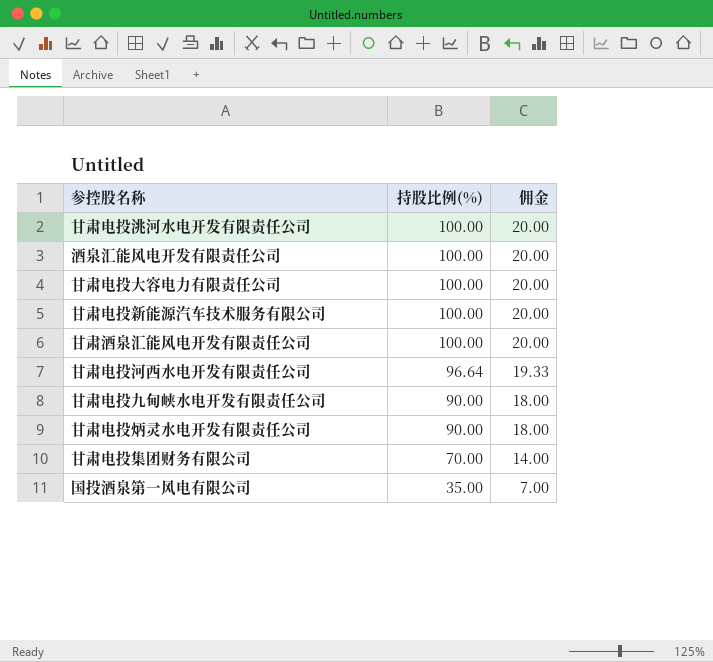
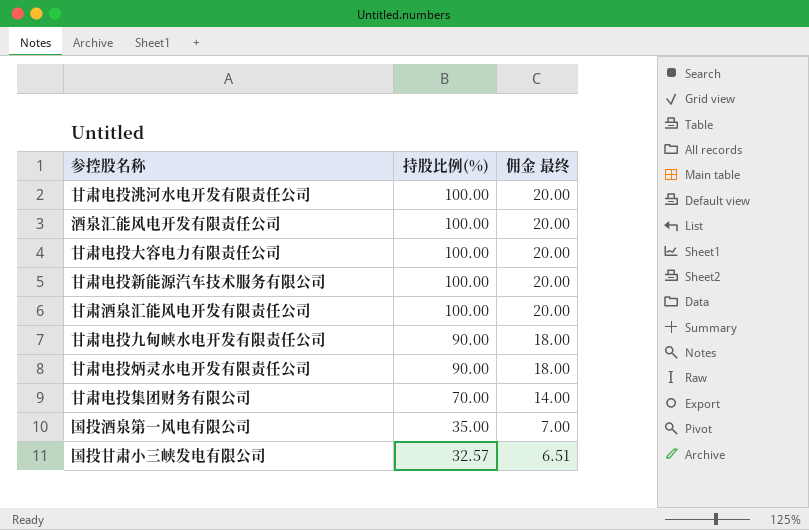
column name: 佣金 -> 佣金 最终
row 甘肃电投河西水电开发有限责任公司: 96.64 | 19.33 -> none
row 国投甘肃小三峡发电有限公司: none -> 32.57 | 6.51

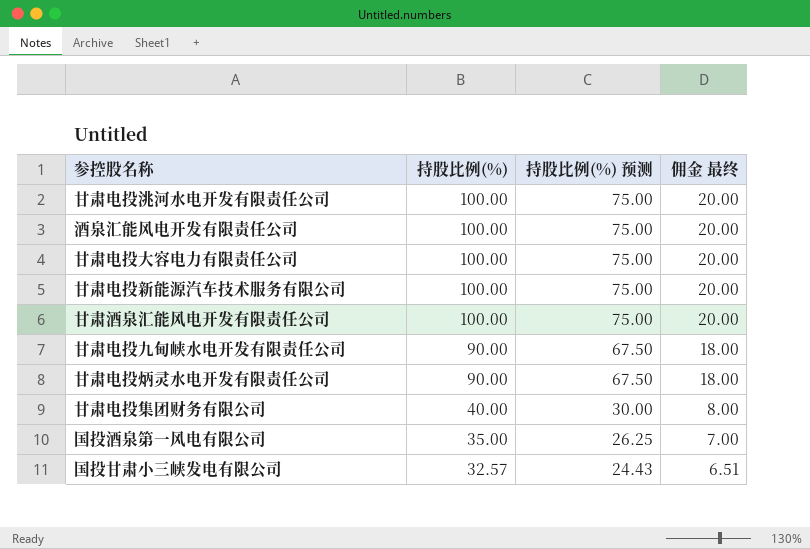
column 持股比例(%) 预测 | formula: none -> [持股比例(%)] * 0.75
甘肃电投集团财务有限公司 | 持股比例(%): 70.00 -> 40.00
甘肃电投集团财务有限公司 | 佣金 最终: 14.00 -> 8.00

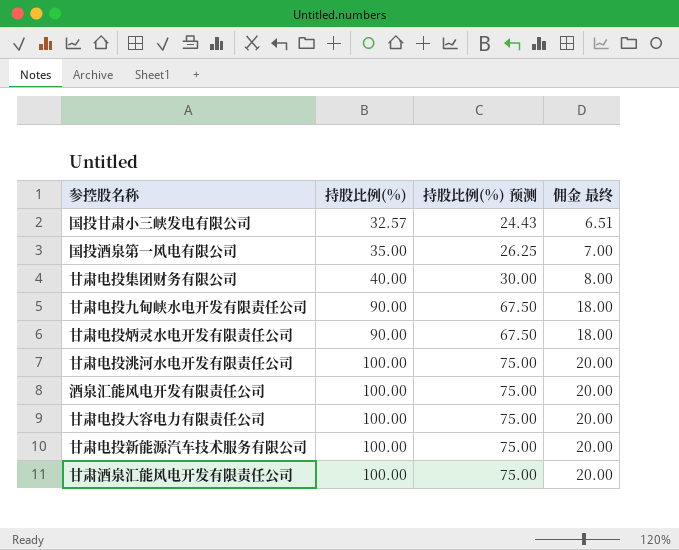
row order: 持股比例(%) descending -> 持股比例(%) ascending

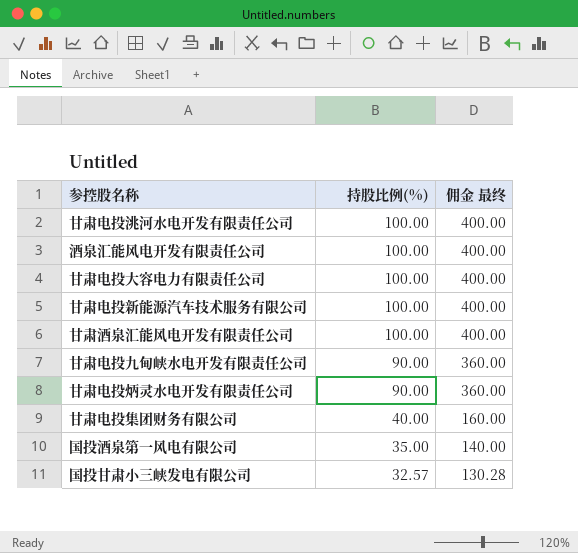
row order: 持股比例(%) ascending -> 持股比例(%) descending
column 持股比例(%) 预测 | formula: [持股比例(%)] * 0.75 -> none
column 佣金 最终 | formula: [持股比例(%)] * 0.2 -> [持股比例(%)] * 4

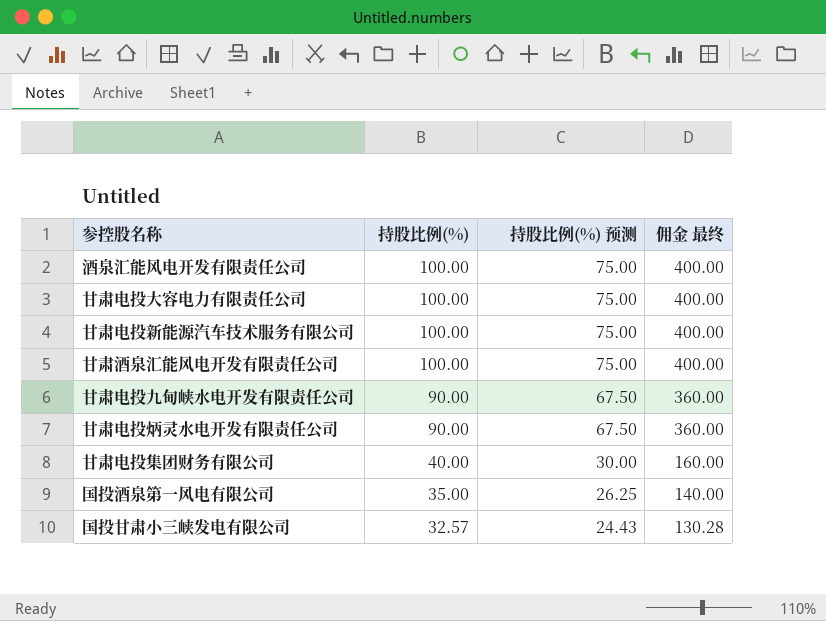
column 持股比例(%) 预测 | formula: none -> [持股比例(%)] * 0.75
row 甘肃电投洮河水电开发有限责任公司: 100.00 | 400.00 -> none

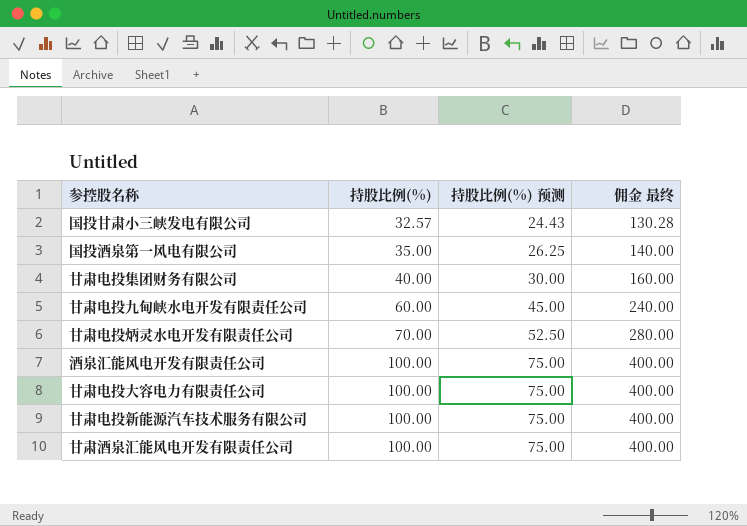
row order: 持股比例(%) descending -> 持股比例(%) ascending
甘肃电投九甸峡水电开发有限责任公司 | 持股比例(%): 90.00 -> 60.00
甘肃电投九甸峡水电开发有限责任公司 | 持股比例(%) 预测: 67.50 -> 45.00
甘肃电投九甸峡水电开发有限责任公司 | 佣金 最终: 360.00 -> 240.00
甘肃电投炳灵水电开发有限责任公司 | 持股比例(%): 90.00 -> 70.00
甘肃电投炳灵水电开发有限责任公司 | 持股比例(%) 预测: 67.50 -> 52.50
甘肃电投炳灵水电开发有限责任公司 | 佣金 最终: 360.00 -> 280.00

